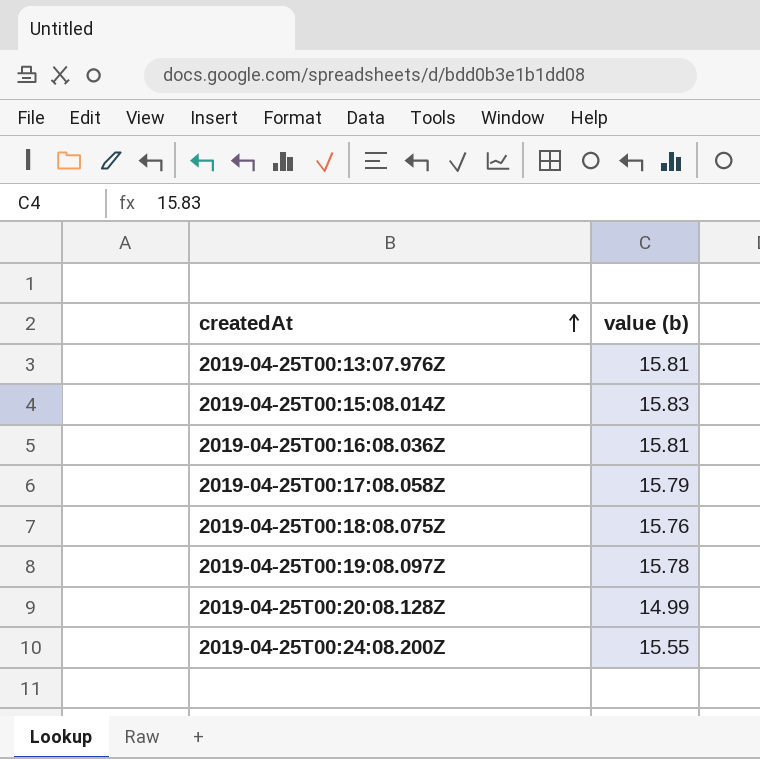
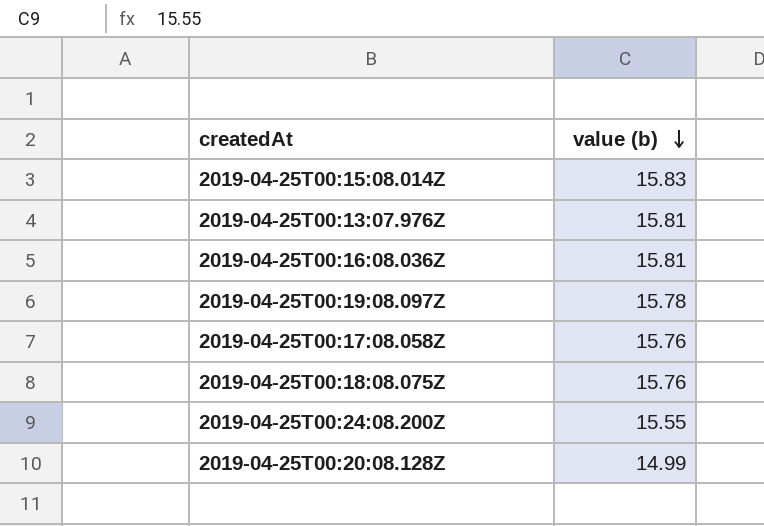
row order: createdAt ascending -> value (b) descending
2019-04-25T00:17:08.058Z | value (b): 15.79 -> 15.76

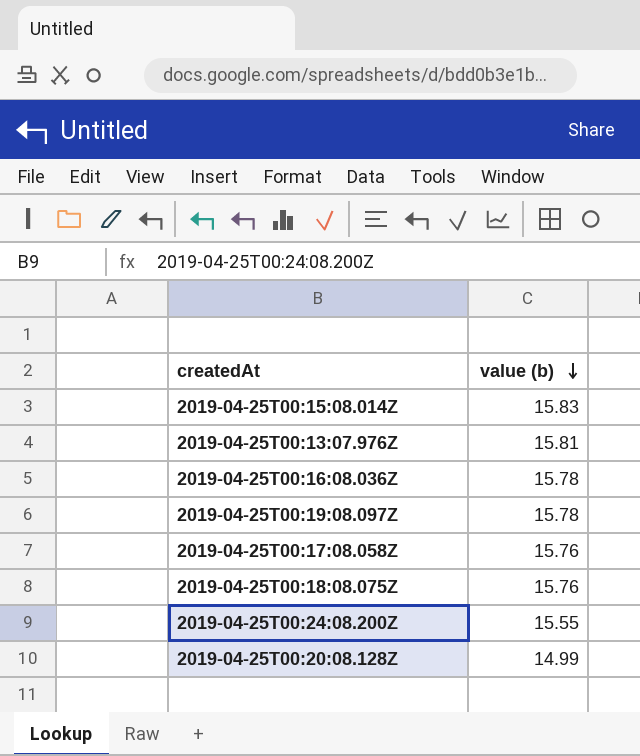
2019-04-25T00:16:08.036Z | value (b): 15.81 -> 15.78

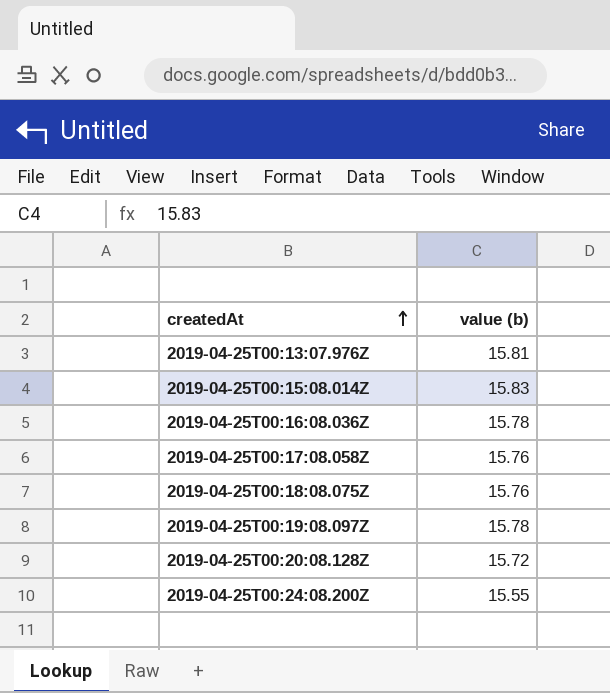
row order: value (b) descending -> createdAt ascending
2019-04-25T00:20:08.128Z | value (b): 14.99 -> 15.72

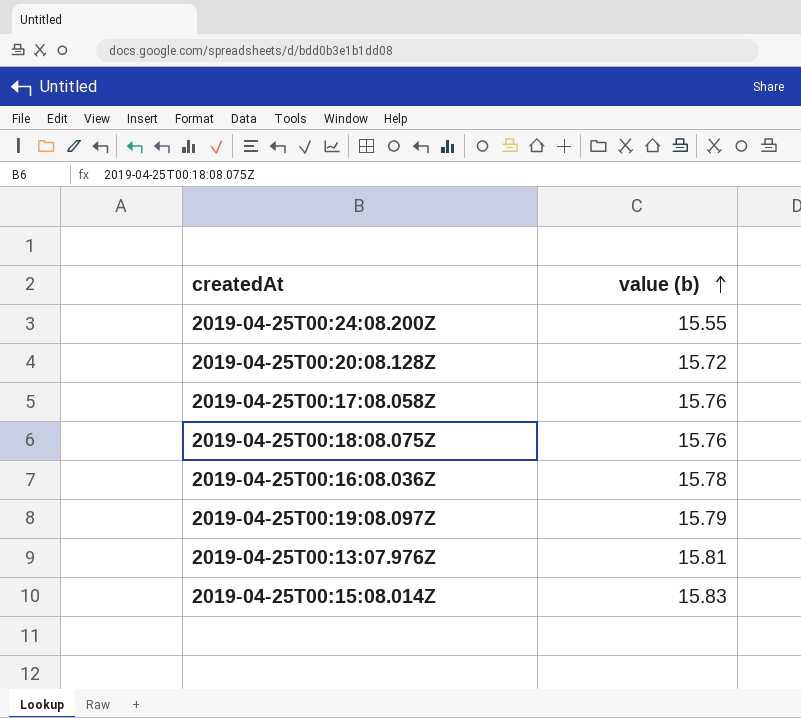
row order: createdAt ascending -> value (b) ascending
2019-04-25T00:19:08.097Z | value (b): 15.78 -> 15.79

